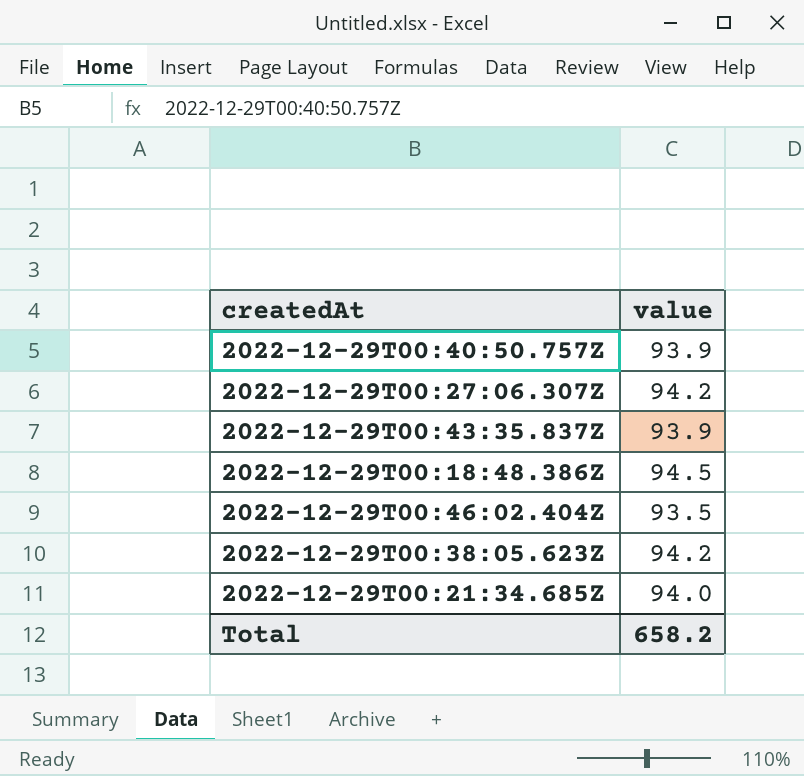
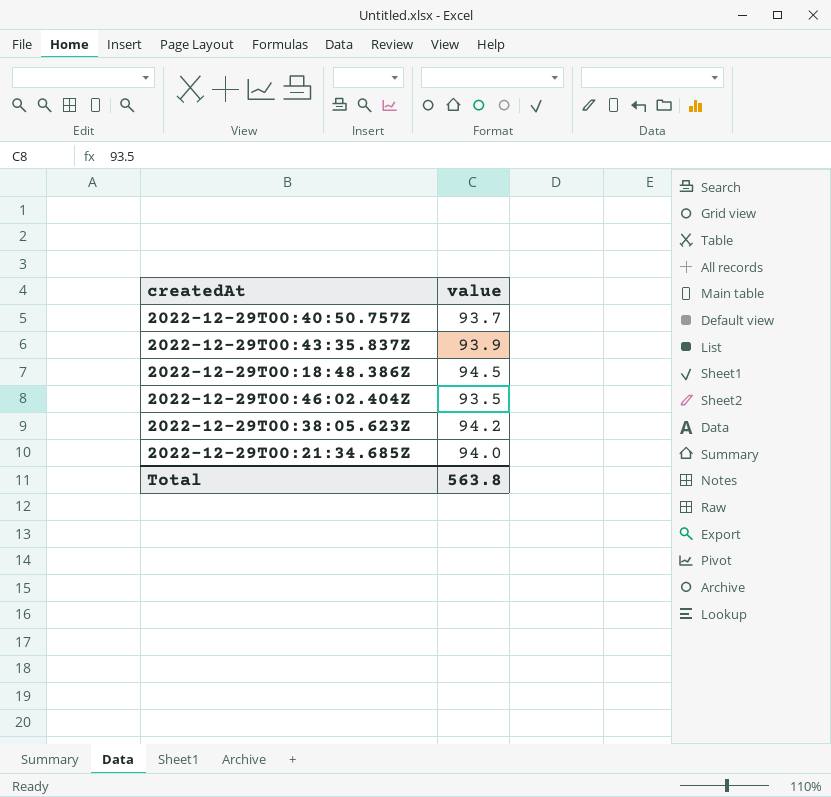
row 2022-12-29T00:27:06.307Z: 94.2 -> none
2022-12-29T00:40:50.757Z | value: 93.9 -> 93.7
Total | value: 658.2 -> 563.8

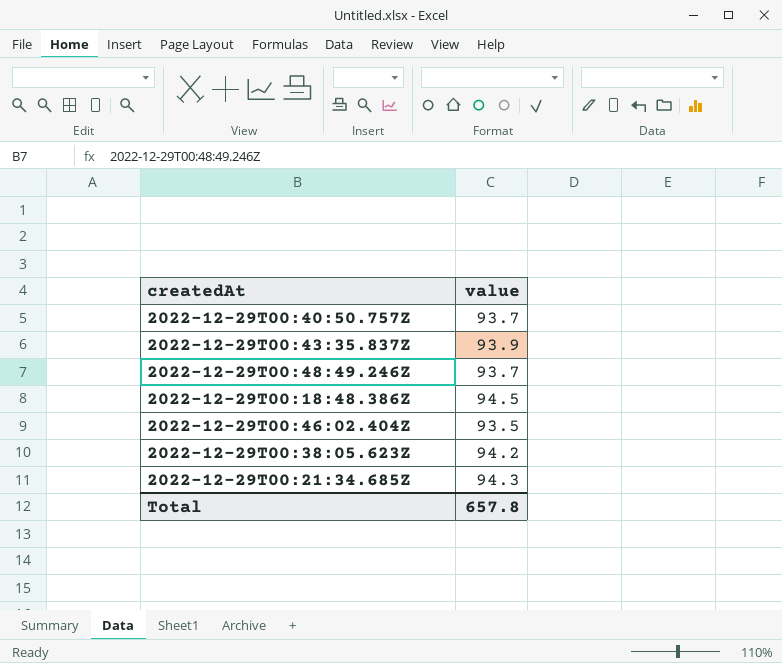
row 2022-12-29T00:48:49.246Z: none -> 93.7
2022-12-29T00:21:34.685Z | value: 94.0 -> 94.3
Total | value: 563.8 -> 657.8

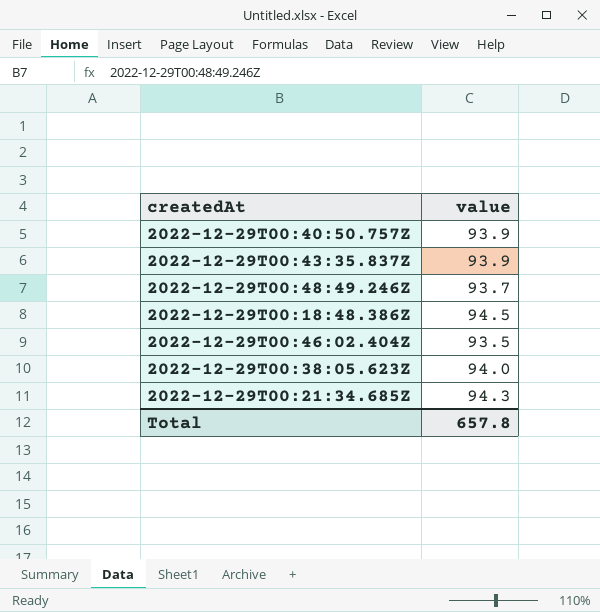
2022-12-29T00:40:50.757Z | value: 93.7 -> 93.9
2022-12-29T00:38:05.623Z | value: 94.2 -> 94.0

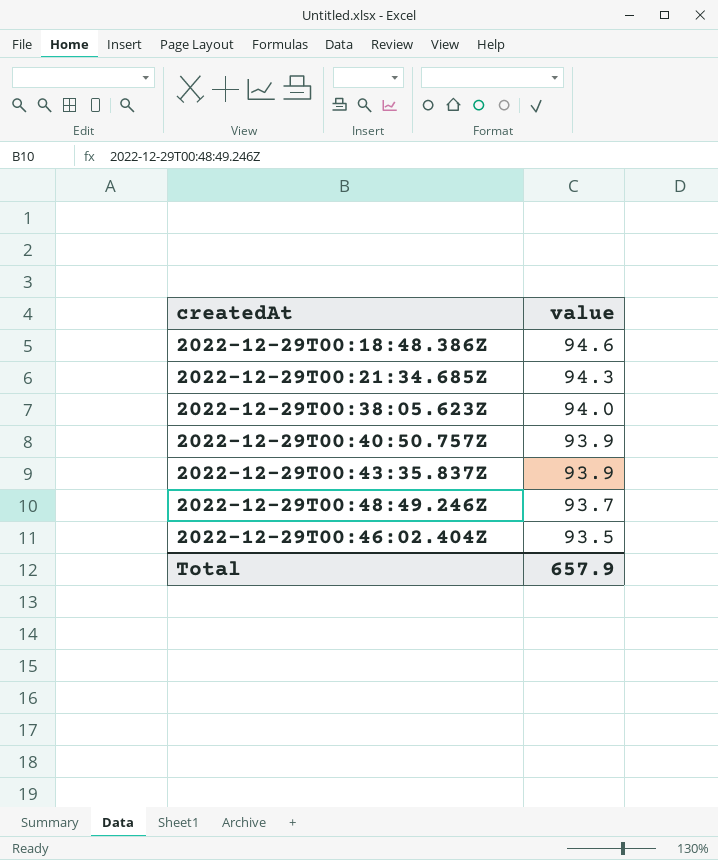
row order: none -> value descending
2022-12-29T00:18:48.386Z | value: 94.5 -> 94.6
Total | value: 657.8 -> 657.9

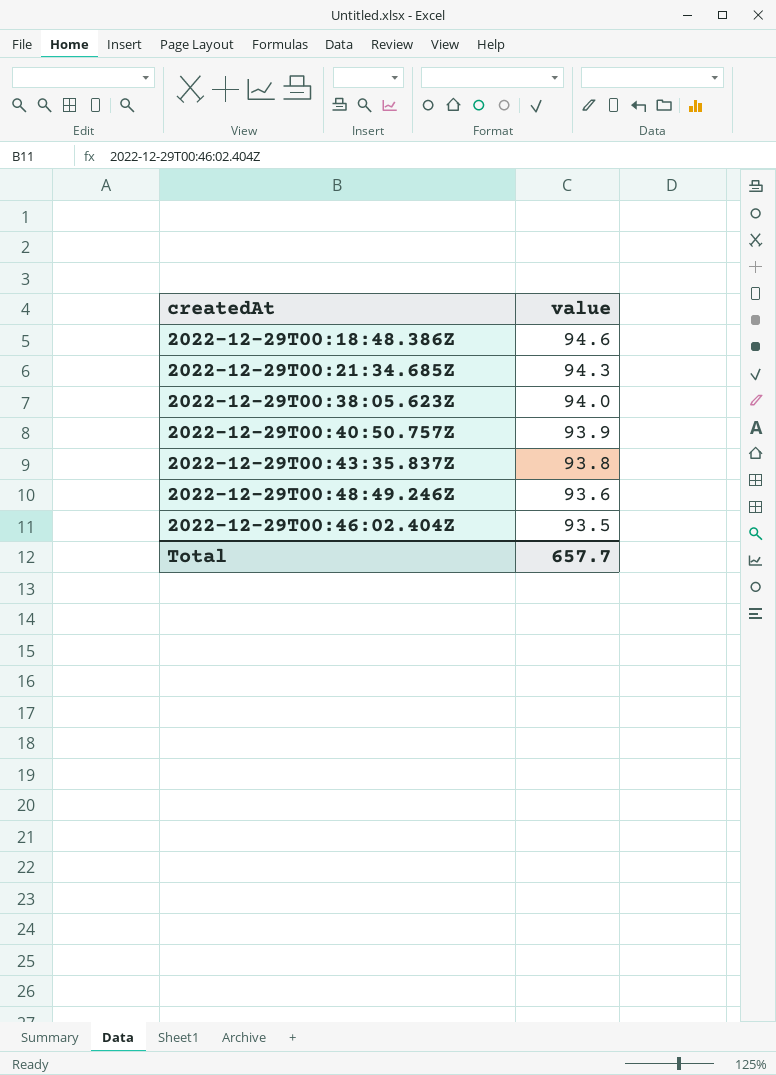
2022-12-29T00:43:35.837Z | value: 93.9 -> 93.8
2022-12-29T00:48:49.246Z | value: 93.7 -> 93.6
Total | value: 657.9 -> 657.7

